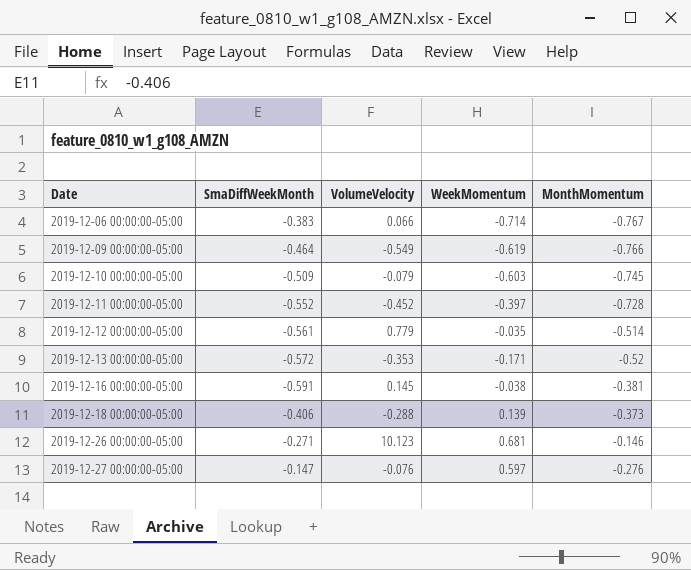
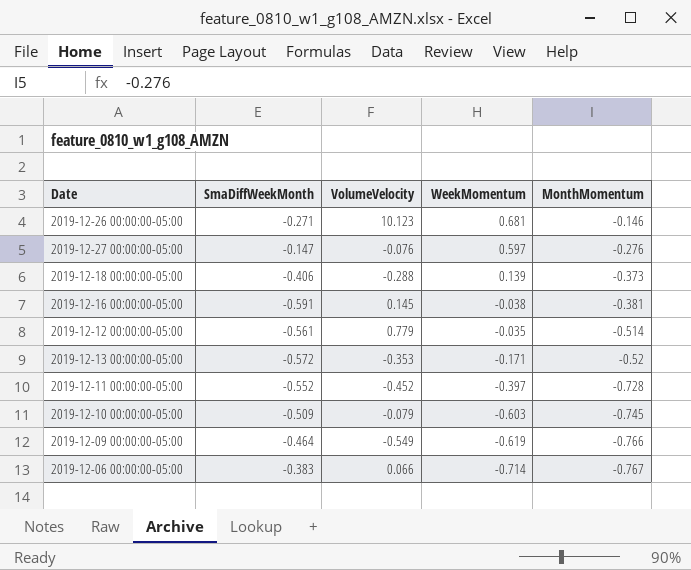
row order: Date ascending -> MonthMomentum descending

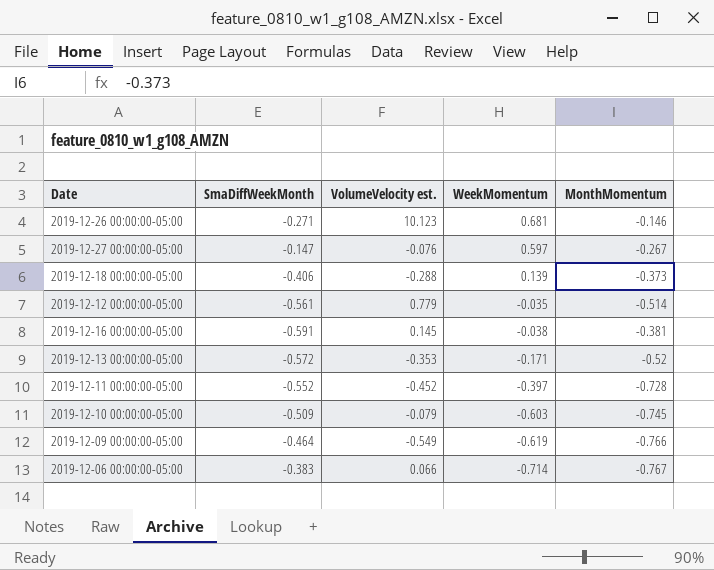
row order: MonthMomentum descending -> WeekMomentum descending
column name: VolumeVelocity -> VolumeVelocity est.
2019-12-27 00:00:00-05:00 | MonthMomentum: -0.276 -> -0.267

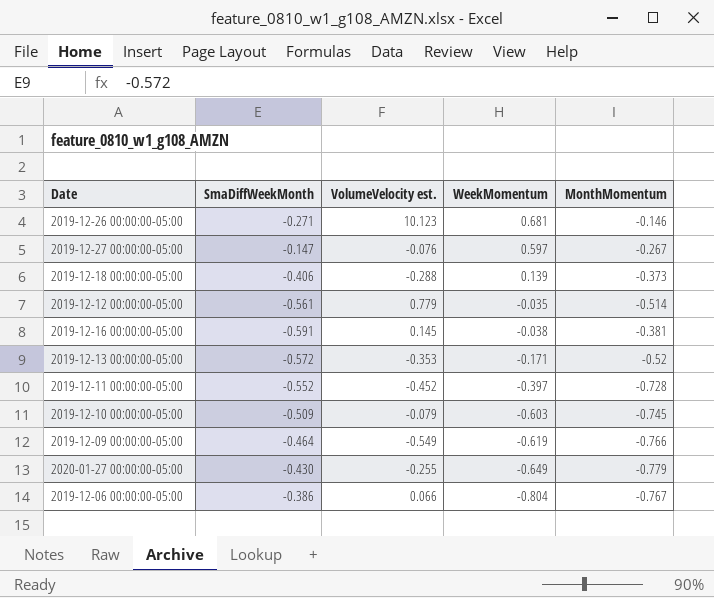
row 2020-01-27 00:00:00-05:00: none -> -0.430 | -0.255 | -0.649 | -0.779
2019-12-06 00:00:00-05:00 | SmaDiffWeekMonth: -0.383 -> -0.386
2019-12-06 00:00:00-05:00 | WeekMomentum: -0.714 -> -0.804

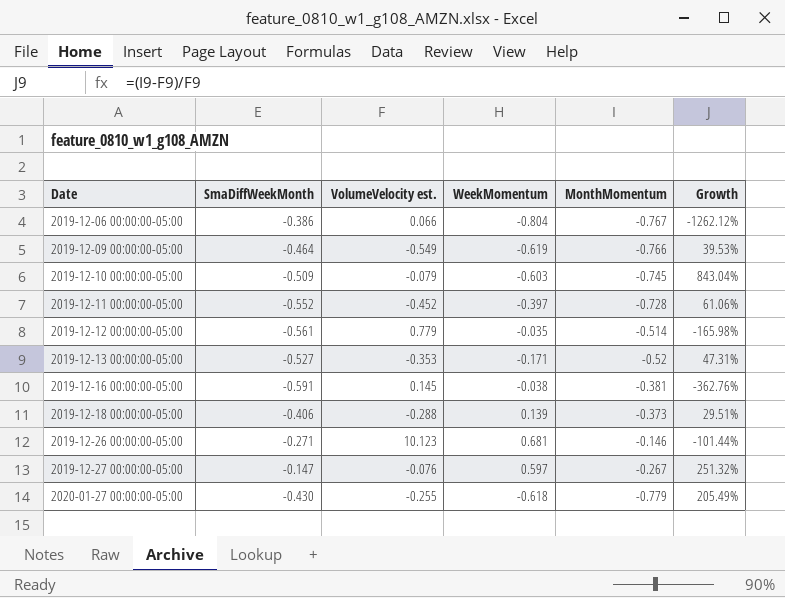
row order: WeekMomentum descending -> Date ascending
column Growth | formula: none -> ([MonthMomentum] - [VolumeVelocity est.]) / [VolumeVelocity est.]
2019-12-13 00:00:00-05:00 | SmaDiffWeekMonth: -0.572 -> -0.527
2020-01-27 00:00:00-05:00 | WeekMomentum: -0.649 -> -0.618

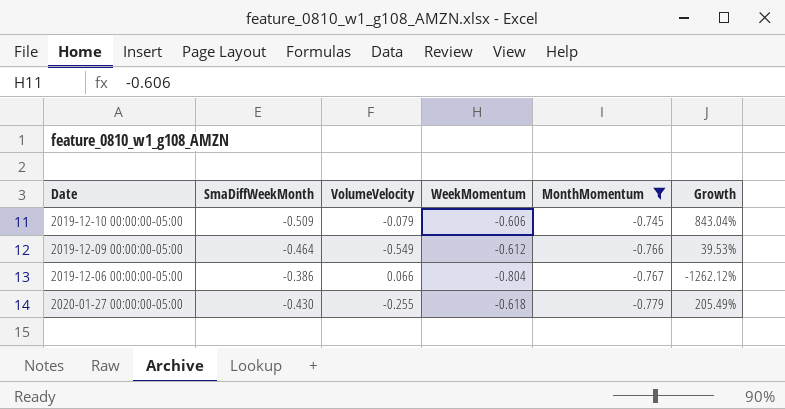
filter: none -> MonthMomentum <= -0.745
row order: Date ascending -> MonthMomentum descending
column name: VolumeVelocity est. -> VolumeVelocity
2019-12-10 00:00:00-05:00 | WeekMomentum: -0.603 -> -0.606
2019-12-09 00:00:00-05:00 | WeekMomentum: -0.619 -> -0.612

